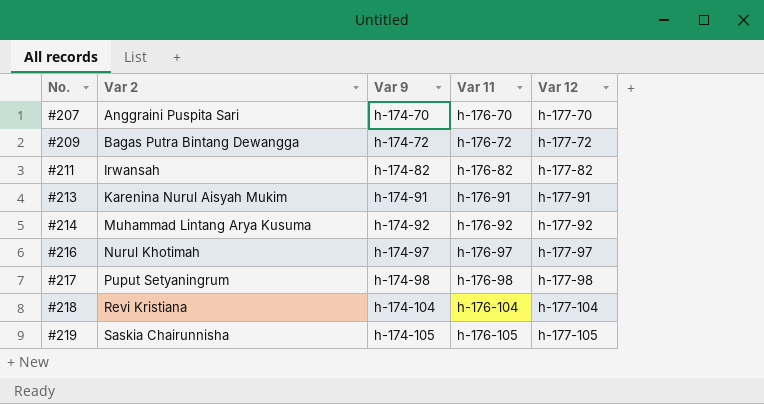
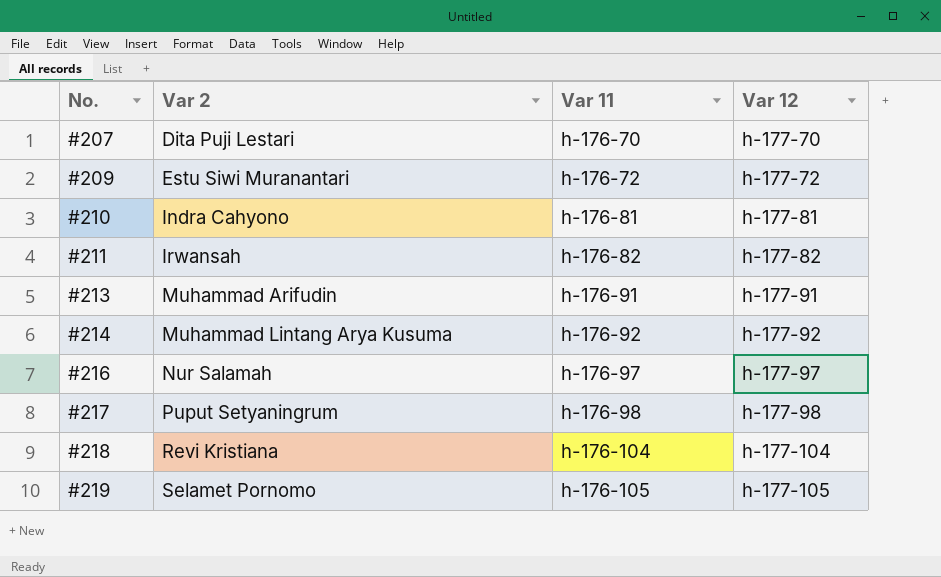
column Var 9 | position: 3 -> none
#207 | Var 2: Anggraini Puspita Sari -> Dita Puji Lestari
#209 | Var 2: Bagas Putra Bintang Dewangga -> Estu Siwi Muranantari
row #210: none -> Indra Cahyono | h-176-81 | h-177-81
#213 | Var 2: Karenina Nurul Aisyah Mukim -> Muhammad Arifudin
#216 | Var 2: Nurul Khotimah -> Nur Salamah
#219 | Var 2: Saskia Chairunnisha -> Selamet Pornomo

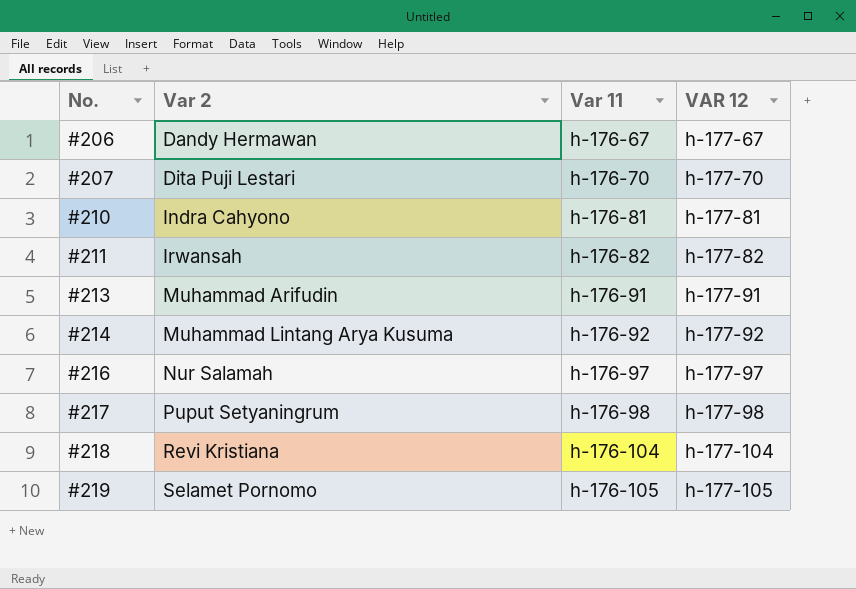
column name: Var 12 -> VAR 12
row #209: Estu Siwi Muranantari | h-176-72 | h-177-72 -> none
row #206: none -> Dandy Hermawan | h-176-67 | h-177-67

